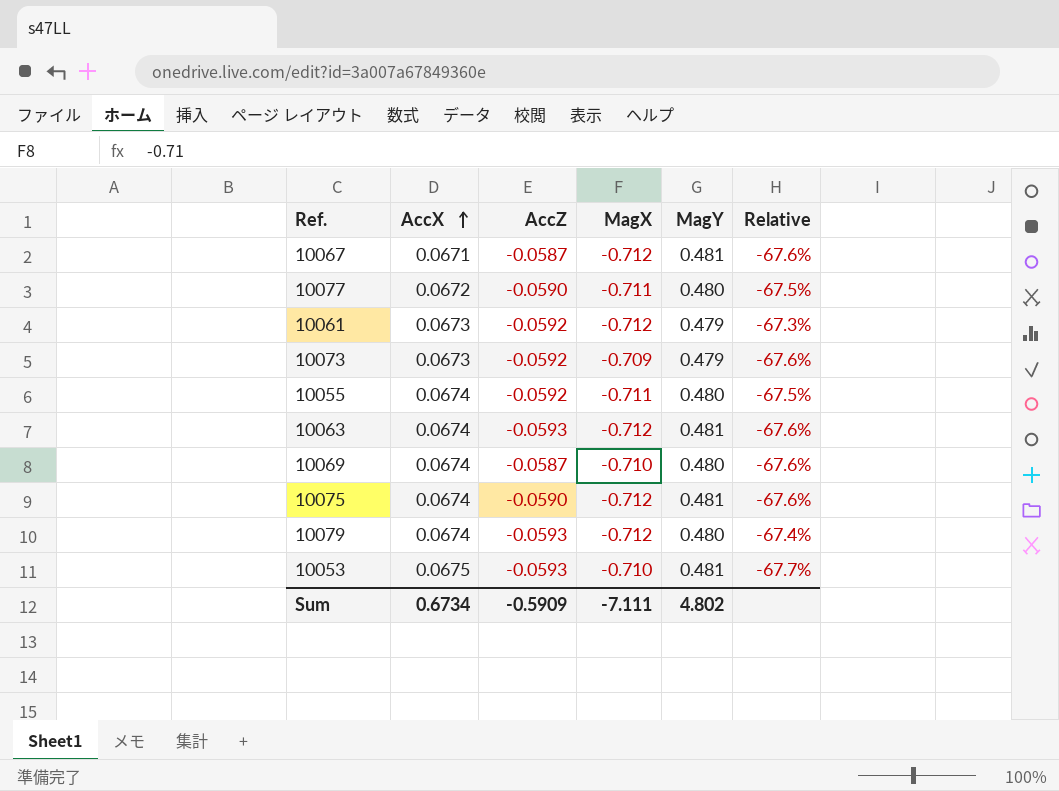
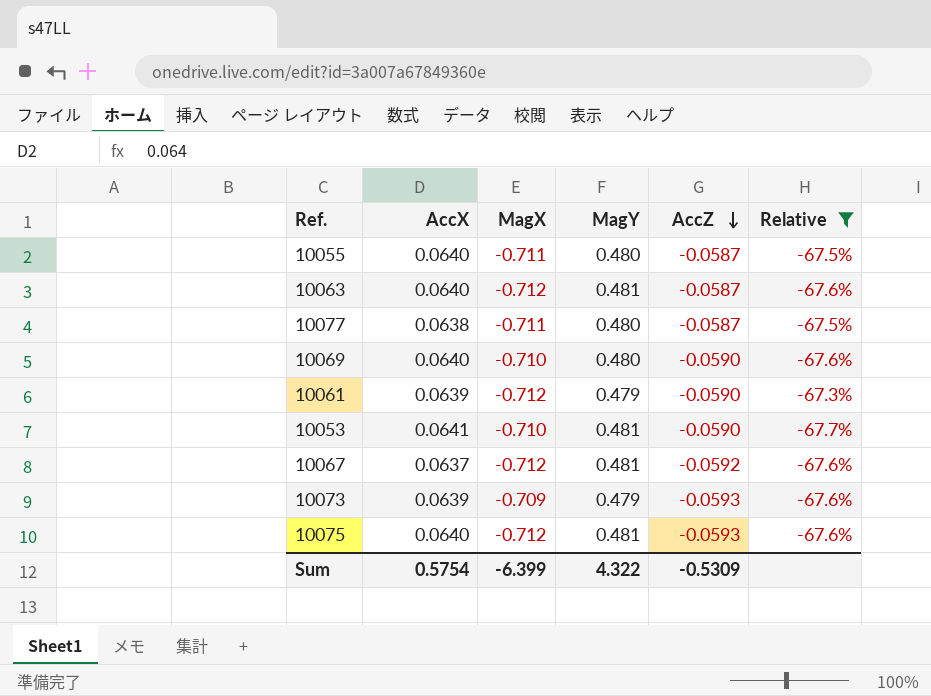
filter: none -> Relative != -67.4%
row order: AccX ascending -> AccZ descending
column AccZ | position: 3 -> 5
10055 | AccX: 0.0674 -> 0.0640
10055 | AccZ: -0.0592 -> -0.0587
10063 | AccX: 0.0674 -> 0.0640
10063 | AccZ: -0.0593 -> -0.0587
10077 | AccX: 0.0672 -> 0.0638
10077 | AccZ: -0.0590 -> -0.0587
10069 | AccX: 0.0674 -> 0.0640
10069 | AccZ: -0.0587 -> -0.0590
10061 | AccX: 0.0673 -> 0.0639
10061 | AccZ: -0.0592 -> -0.0590
10053 | AccX: 0.0675 -> 0.0641
10053 | AccZ: -0.0593 -> -0.0590
10067 | AccX: 0.0671 -> 0.0637
10067 | AccZ: -0.0587 -> -0.0592
10073 | AccX: 0.0673 -> 0.0639
10073 | AccZ: -0.0592 -> -0.0593
10075 | AccX: 0.0674 -> 0.0640
10075 | AccZ: -0.0590 -> -0.0593
Sum | AccX: 0.6734 -> 0.5754
Sum | MagX: -7.111 -> -6.399
Sum | MagY: 4.802 -> 4.322
Sum | AccZ: -0.5909 -> -0.5309

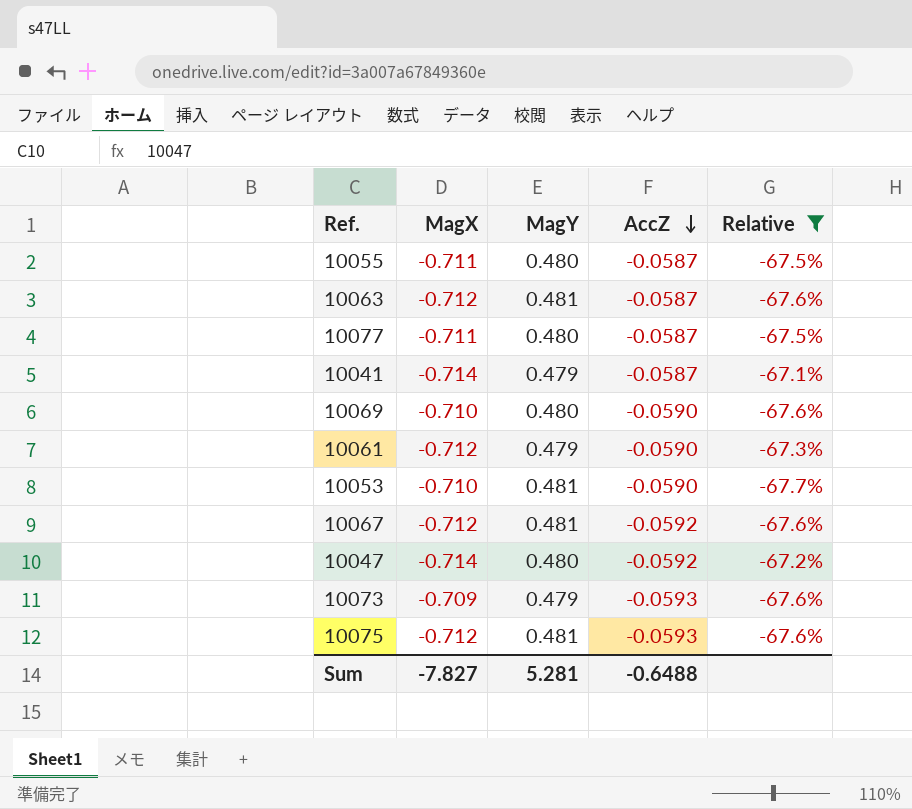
column AccX | position: 2 -> none
row 10041: none -> -0.714 | 0.479 | -0.0587 | -67.1%
row 10047: none -> -0.714 | 0.480 | -0.0592 | -67.2%
Sum | MagX: -6.399 -> -7.827
Sum | MagY: 4.322 -> 5.281
Sum | AccZ: -0.5309 -> -0.6488

